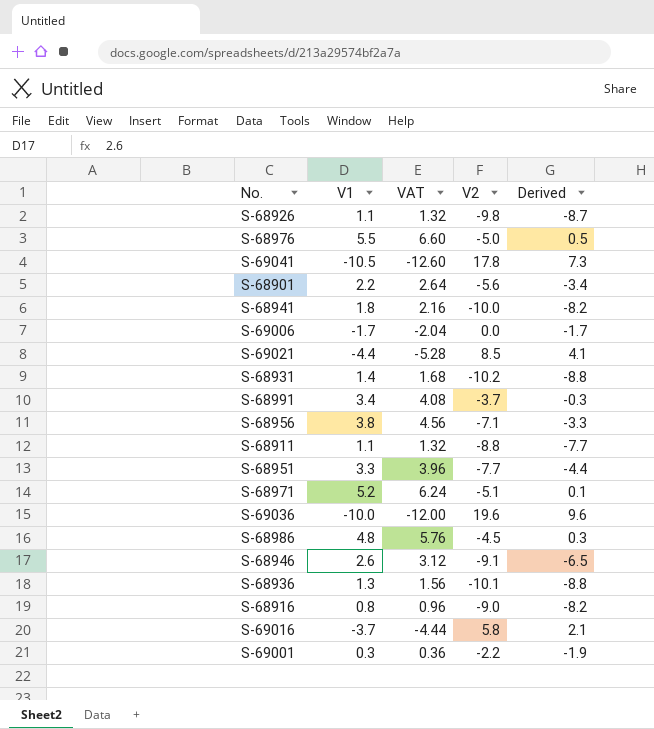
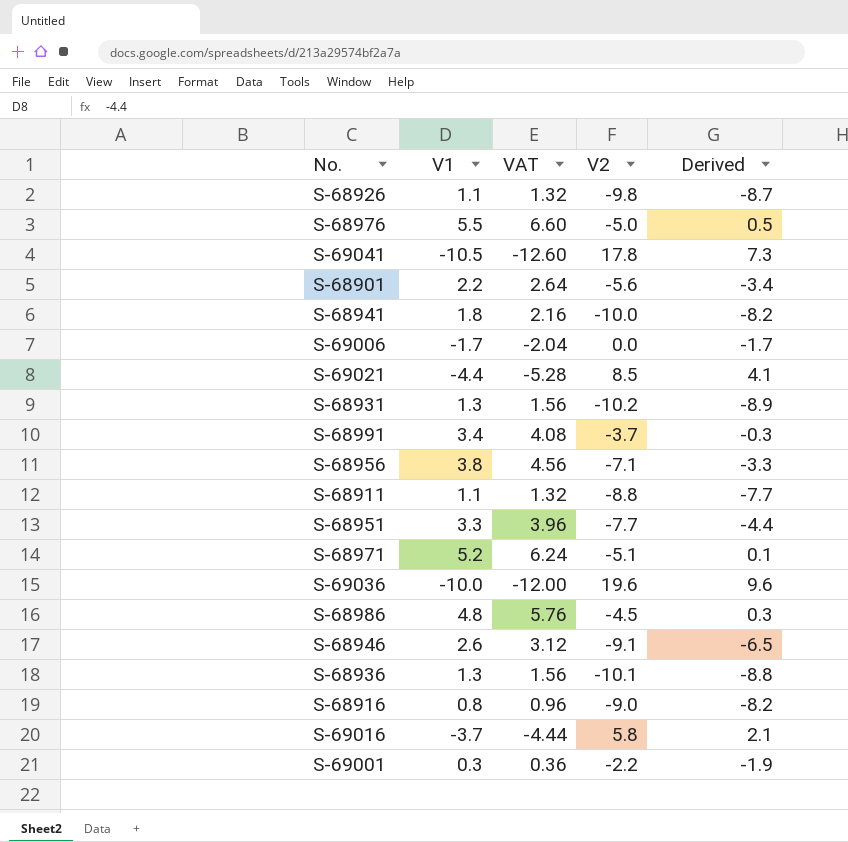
S-68931 | V1: 1.4 -> 1.3
S-68931 | VAT: 1.68 -> 1.56
S-68931 | Derived: -8.8 -> -8.9

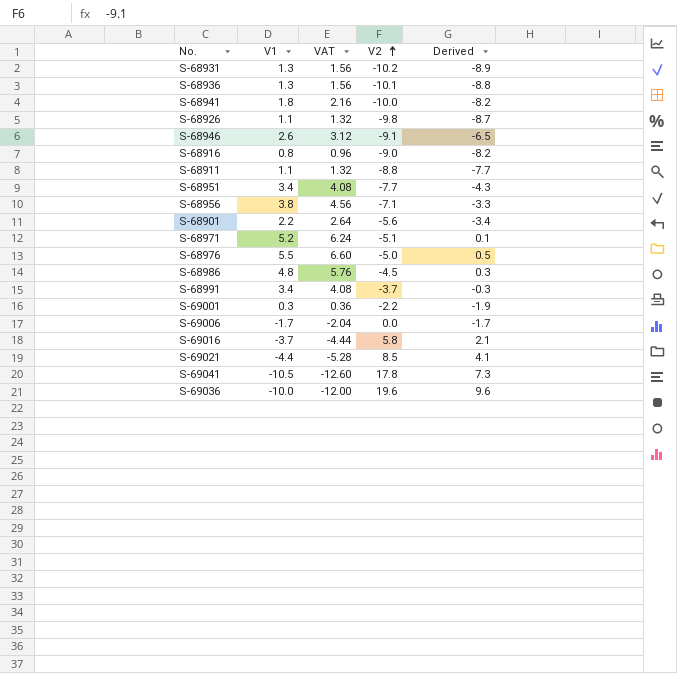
row order: none -> V2 ascending
S-68951 | V1: 3.3 -> 3.4
S-68951 | VAT: 3.96 -> 4.08
S-68951 | Derived: -4.4 -> -4.3

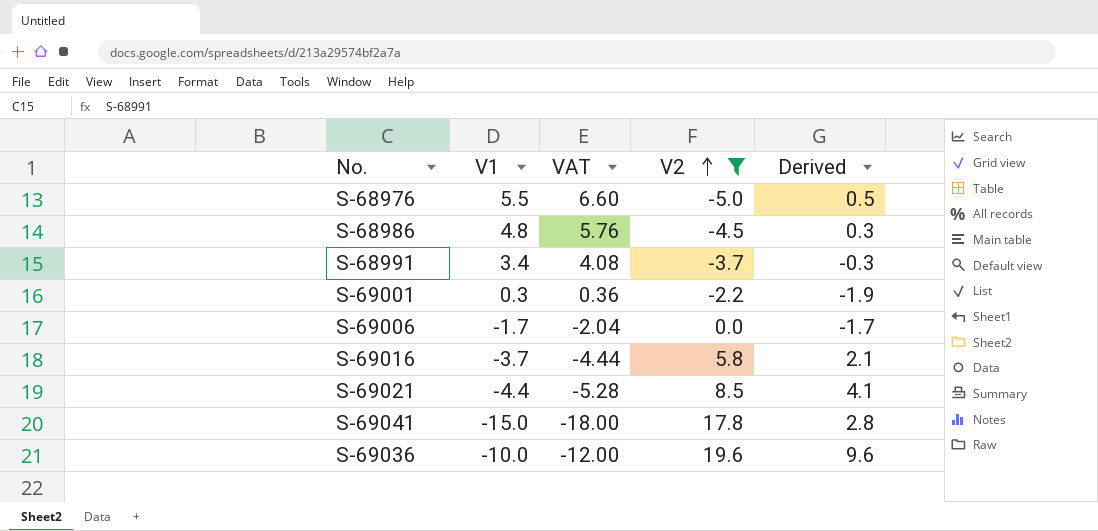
filter: none -> V2 >= -5.0
S-69041 | V1: -10.5 -> -15.0
S-69041 | VAT: -12.60 -> -18.00
S-69041 | Derived: 7.3 -> 2.8

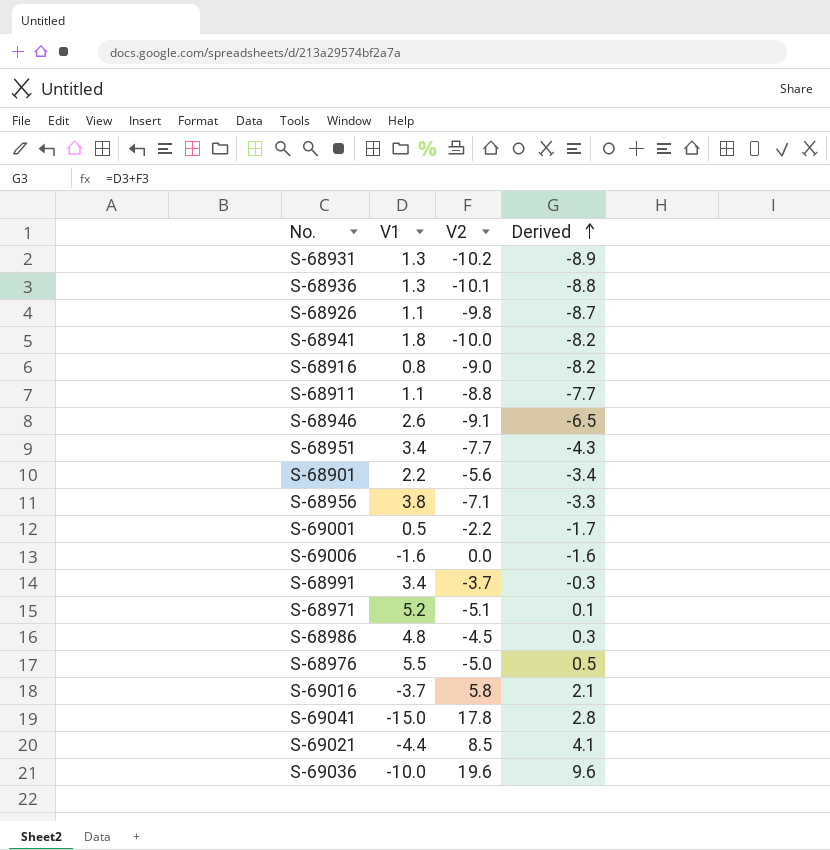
filter: V2 >= -5.0 -> none
row order: V2 ascending -> Derived ascending
column VAT | formula: [V1] * 1.2 -> none
S-69001 | V1: 0.3 -> 0.5
S-69001 | Derived: -1.9 -> -1.7
S-69006 | V1: -1.7 -> -1.6
S-69006 | Derived: -1.7 -> -1.6

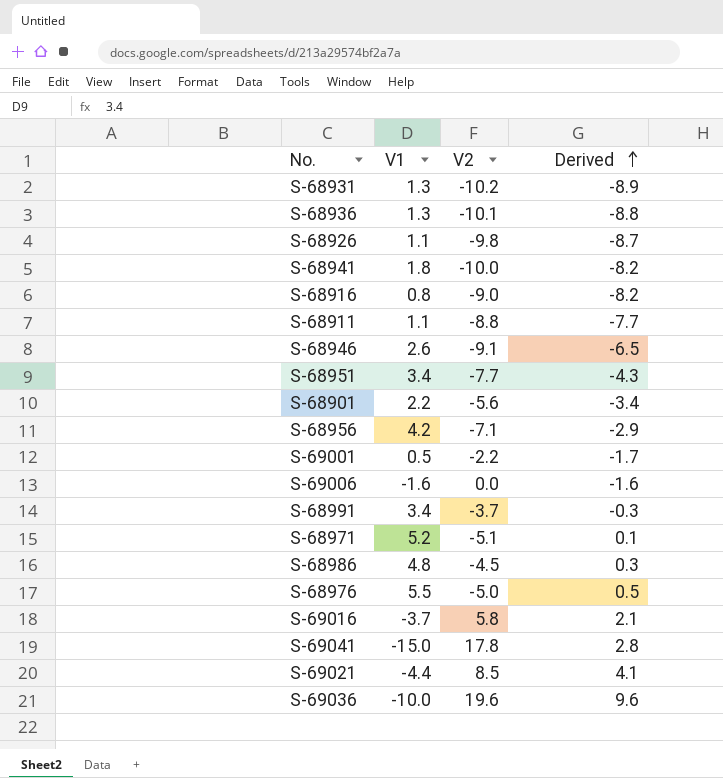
S-68956 | V1: 3.8 -> 4.2
S-68956 | Derived: -3.3 -> -2.9

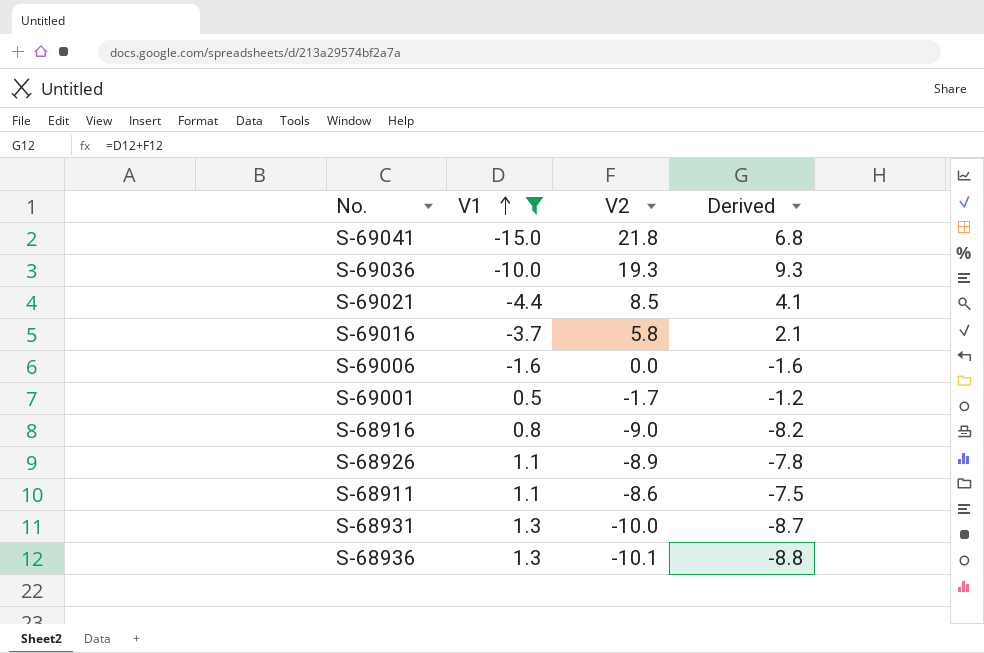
filter: none -> V1 <= 1.3
row order: Derived ascending -> V1 ascending
S-69041 | V2: 17.8 -> 21.8
S-69041 | Derived: 2.8 -> 6.8
S-69036 | V2: 19.6 -> 19.3
S-69036 | Derived: 9.6 -> 9.3
S-69001 | V2: -2.2 -> -1.7
S-69001 | Derived: -1.7 -> -1.2
S-68926 | V2: -9.8 -> -8.9
S-68926 | Derived: -8.7 -> -7.8
S-68911 | V2: -8.8 -> -8.6
S-68911 | Derived: -7.7 -> -7.5
S-68931 | V2: -10.2 -> -10.0
S-68931 | Derived: -8.9 -> -8.7

